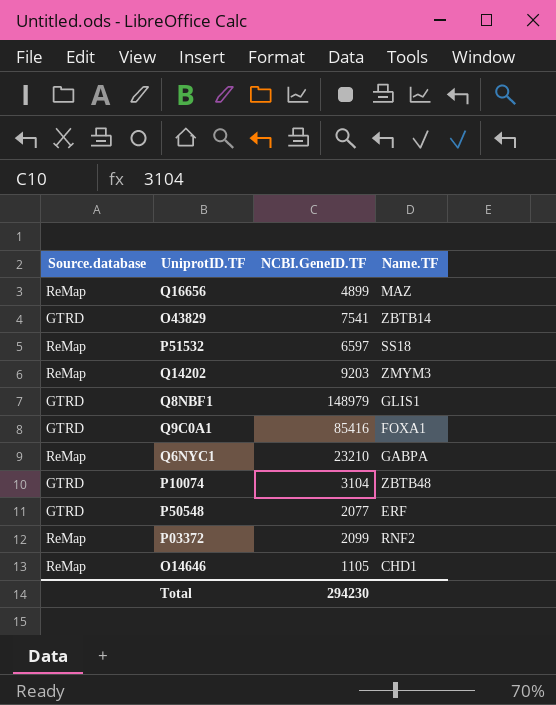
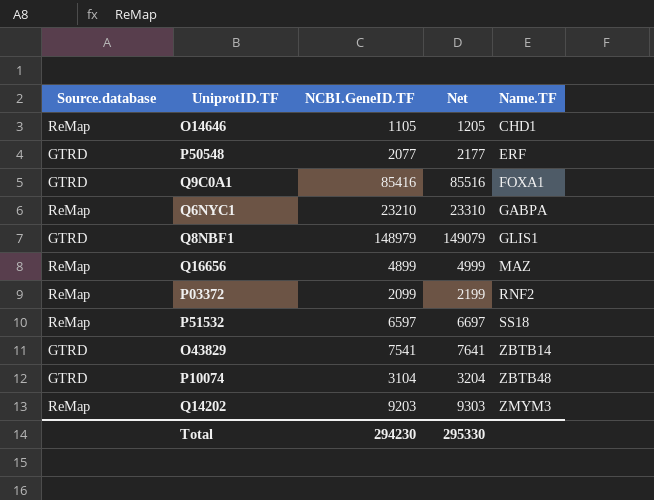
row order: none -> Name.TF ascending
column Net | formula: none -> [NCBI.GeneID.TF] + 100

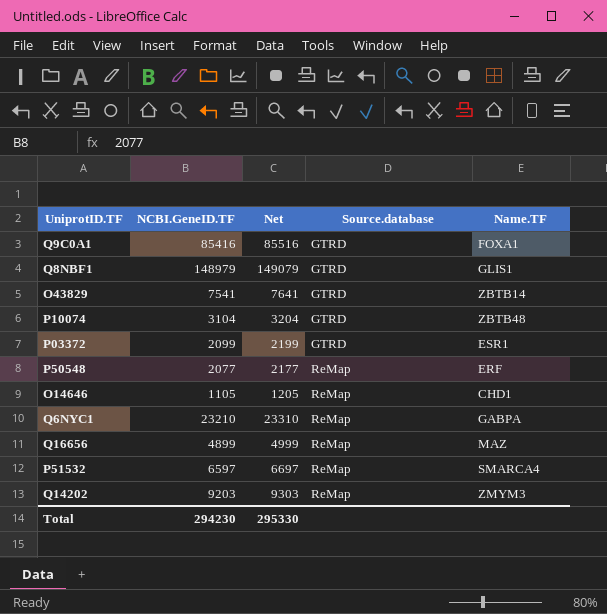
row order: Name.TF ascending -> Source.database ascending
column Source.database | position: 1 -> 4
P03372 | Source.database: ReMap -> GTRD
P03372 | Name.TF: RNF2 -> ESR1
P50548 | Source.database: GTRD -> ReMap
P51532 | Name.TF: SS18 -> SMARCA4

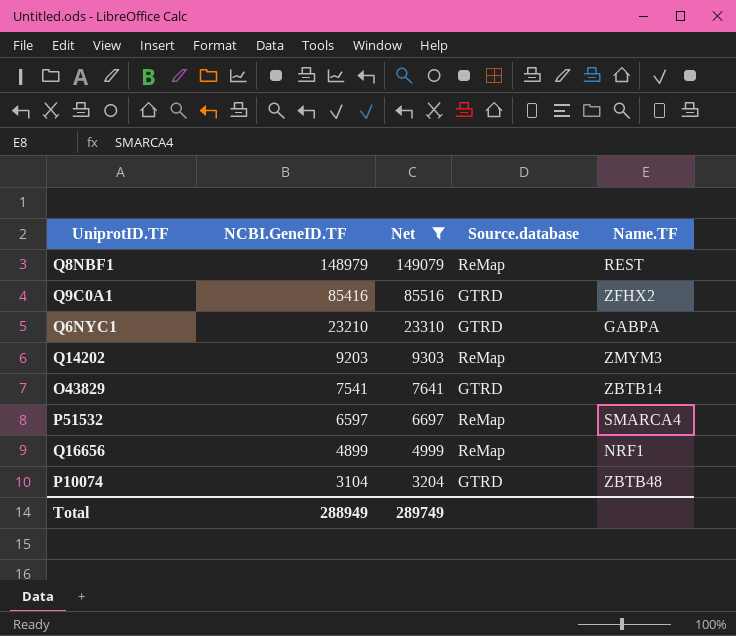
filter: none -> Net >= 3204
row order: Source.database ascending -> NCBI.GeneID.TF descending
Q8NBF1 | Source.database: GTRD -> ReMap
Q8NBF1 | Name.TF: GLIS1 -> REST
Q9C0A1 | Name.TF: FOXA1 -> ZFHX2
Q6NYC1 | Source.database: ReMap -> GTRD
Q16656 | Name.TF: MAZ -> NRF1
Total | NCBI.GeneID.TF: 294230 -> 288949
Total | Net: 295330 -> 289749

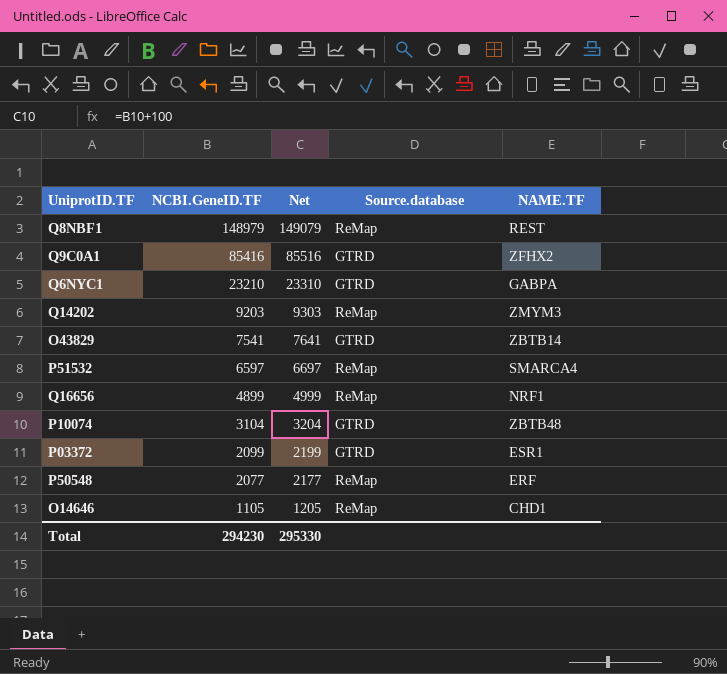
filter: Net >= 3204 -> none
column name: Name.TF -> NAME.TF
Total | NCBI.GeneID.TF: 288949 -> 294230
Total | Net: 289749 -> 295330

